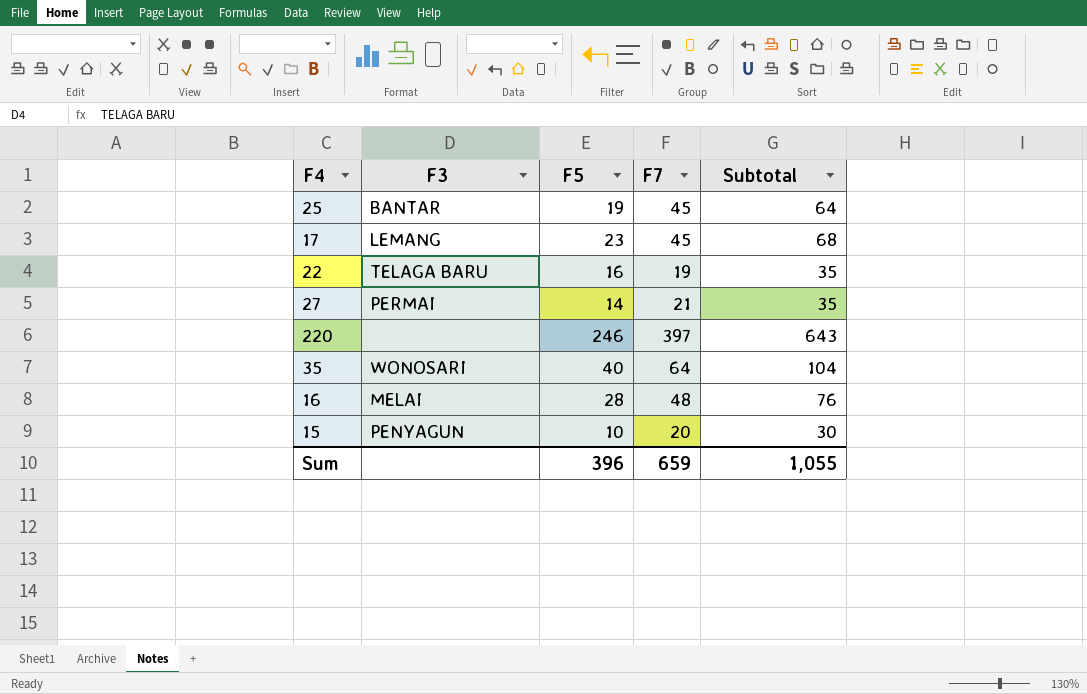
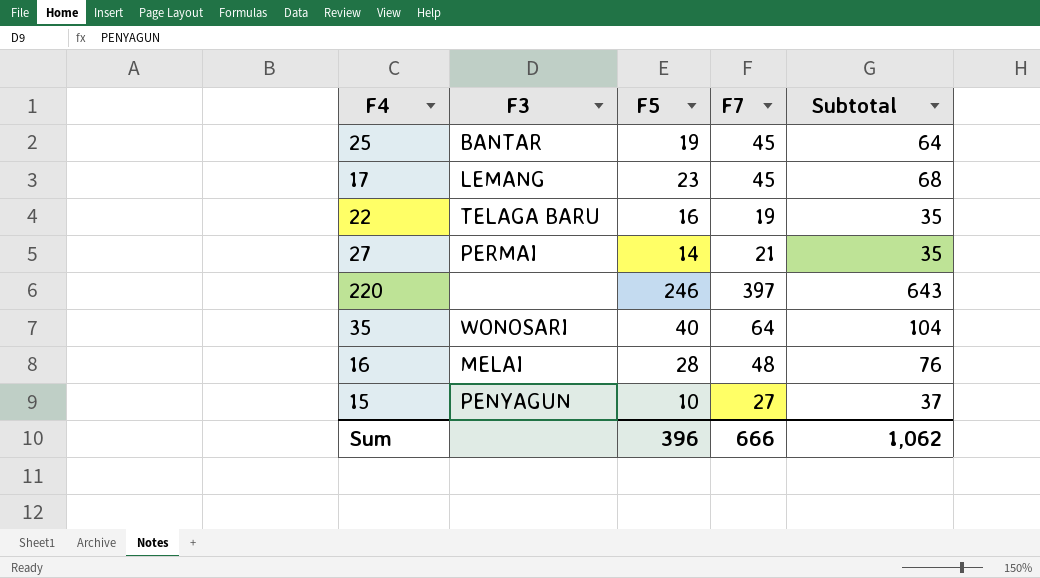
15 | F7: 20 -> 27
15 | Subtotal: 30 -> 37
Sum | F7: 659 -> 666
Sum | Subtotal: 1,055 -> 1,062

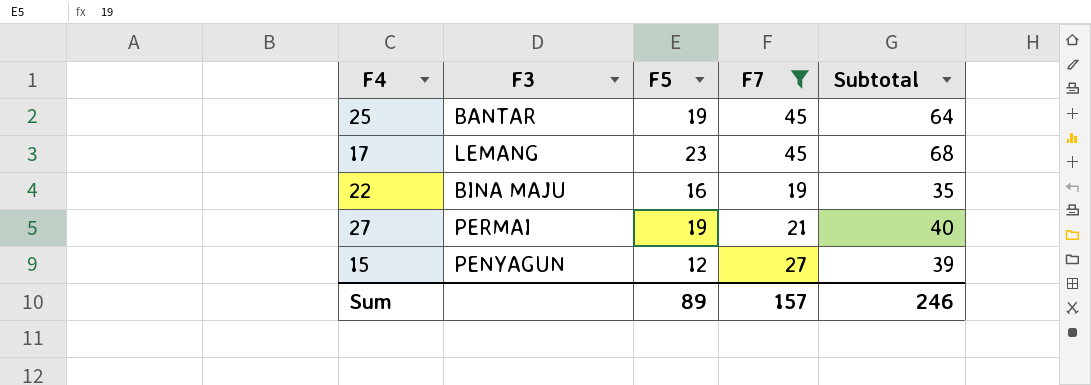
filter: none -> F7 <= 45
22 | F3: TELAGA BARU -> BINA MAJU
27 | F5: 14 -> 19
27 | Subtotal: 35 -> 40
15 | F5: 10 -> 12
15 | Subtotal: 37 -> 39
Sum | F5: 396 -> 89
Sum | F7: 666 -> 157
Sum | Subtotal: 1,062 -> 246

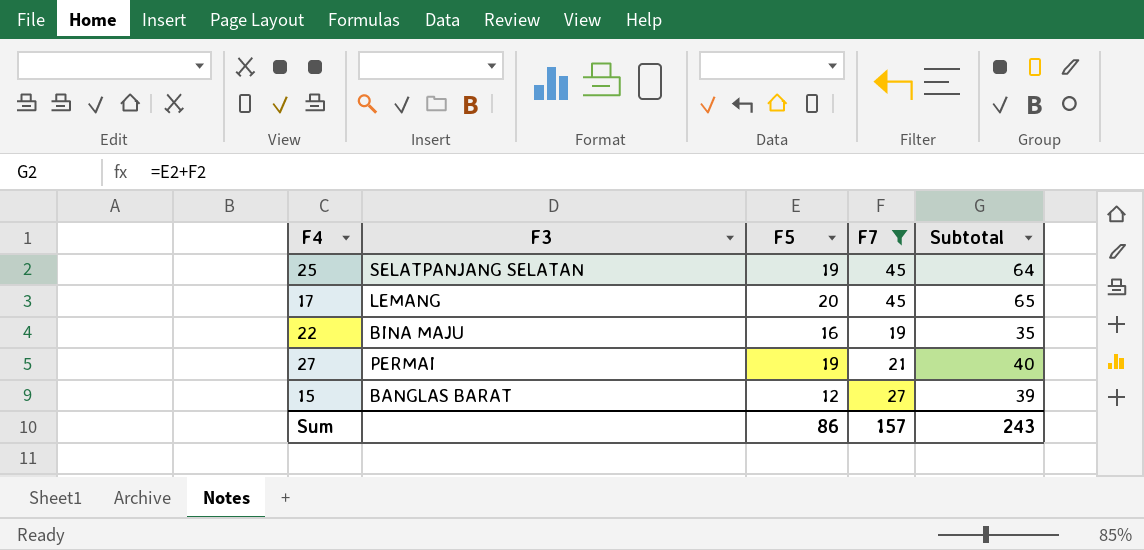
25 | F3: BANTAR -> SELATPANJANG SELATAN
17 | F5: 23 -> 20
17 | Subtotal: 68 -> 65
15 | F3: PENYAGUN -> BANGLAS BARAT
Sum | F5: 89 -> 86
Sum | Subtotal: 246 -> 243

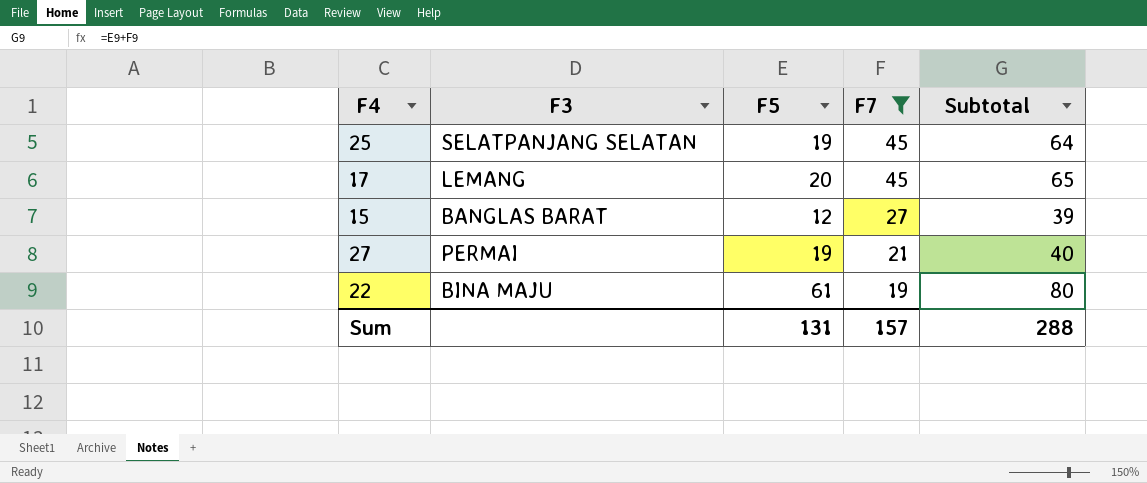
row order: none -> F7 descending
22 | F5: 16 -> 61
22 | Subtotal: 35 -> 80
Sum | F5: 86 -> 131
Sum | Subtotal: 243 -> 288

